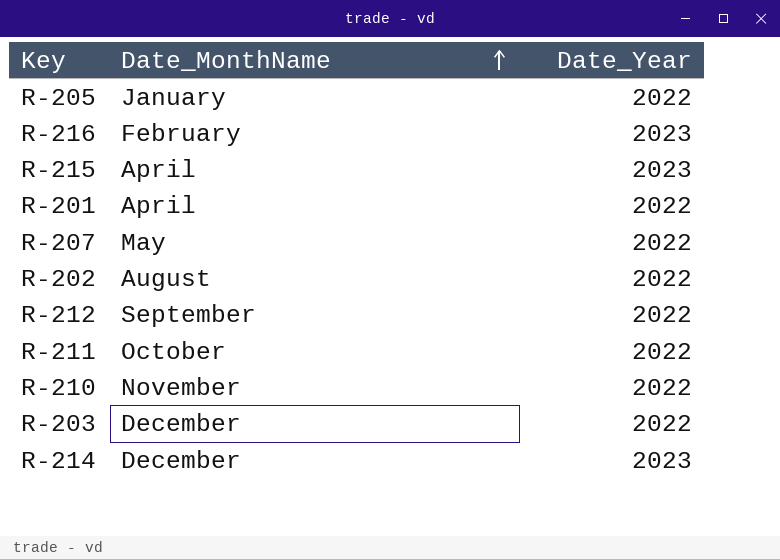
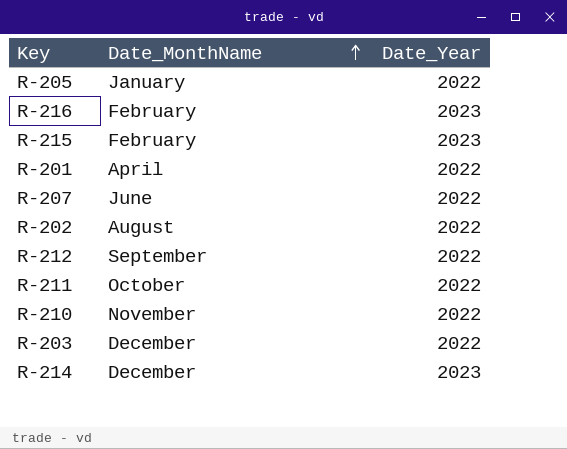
R-215 | Date_MonthName: April -> February
R-207 | Date_MonthName: May -> June

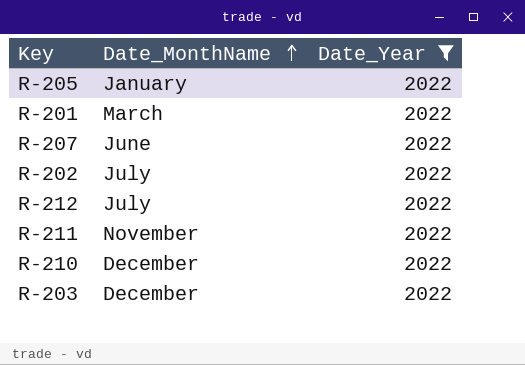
filter: none -> Date_Year = 2022
R-201 | Date_MonthName: April -> March
R-202 | Date_MonthName: August -> July
R-212 | Date_MonthName: September -> July
R-211 | Date_MonthName: October -> November
R-210 | Date_MonthName: November -> December

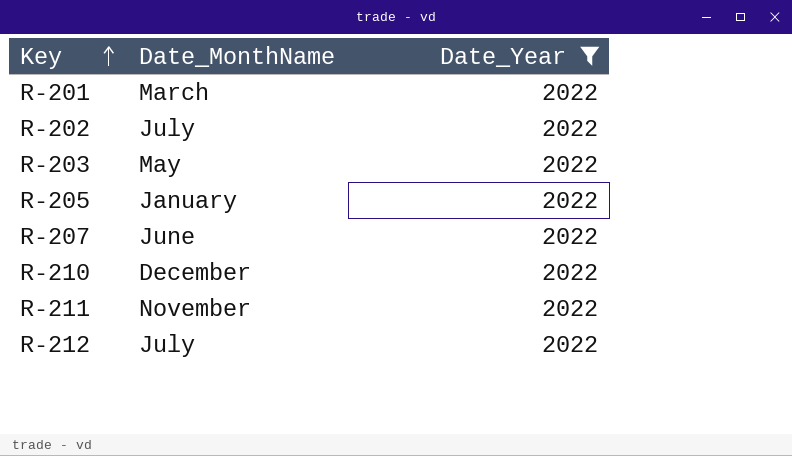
row order: Date_MonthName ascending -> Key ascending
R-203 | Date_MonthName: December -> May

